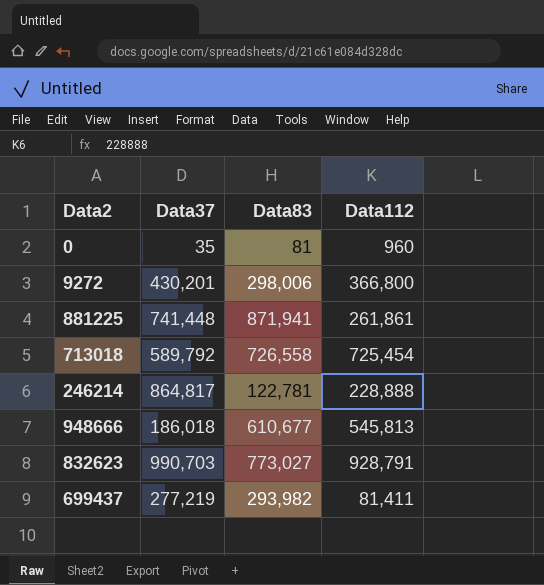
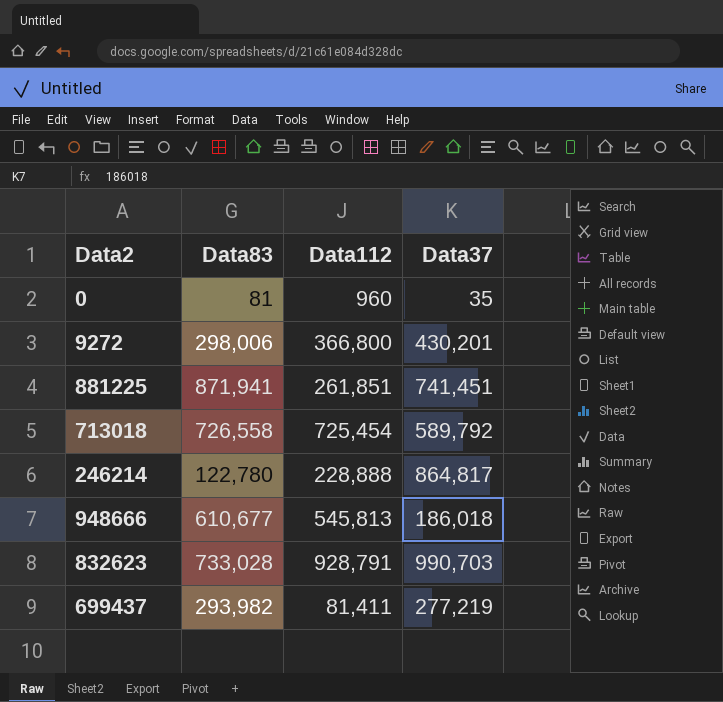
column Data37 | position: 2 -> 4
881225 | Data112: 261,861 -> 261,851
881225 | Data37: 741,448 -> 741,451
246214 | Data83: 122,781 -> 122,780
832623 | Data83: 773,027 -> 733,028

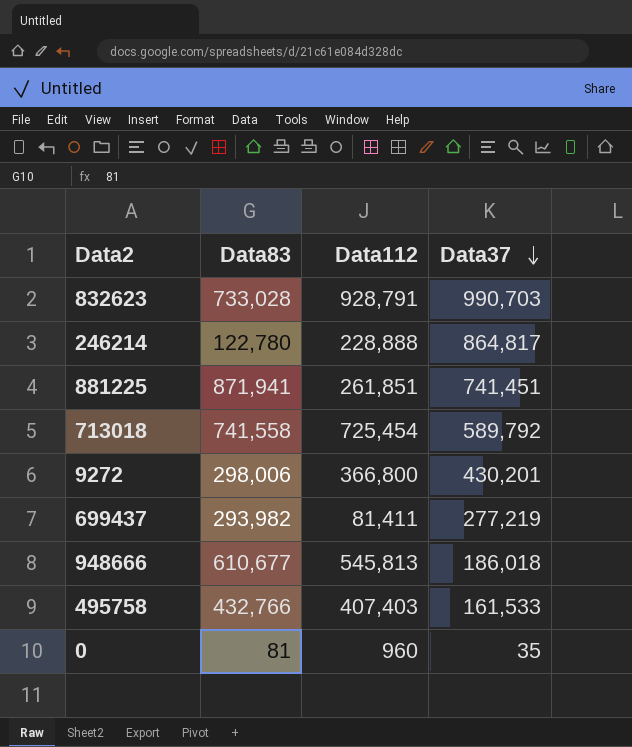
row order: none -> Data37 descending
713018 | Data83: 726,558 -> 741,558
row 495758: none -> 432,766 | 407,403 | 161,533

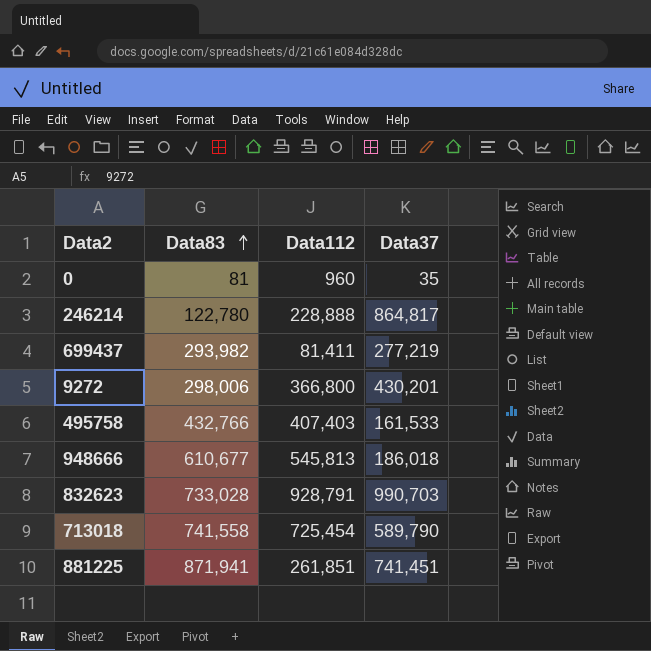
row order: Data37 descending -> Data83 ascending
713018 | Data37: 589,792 -> 589,790

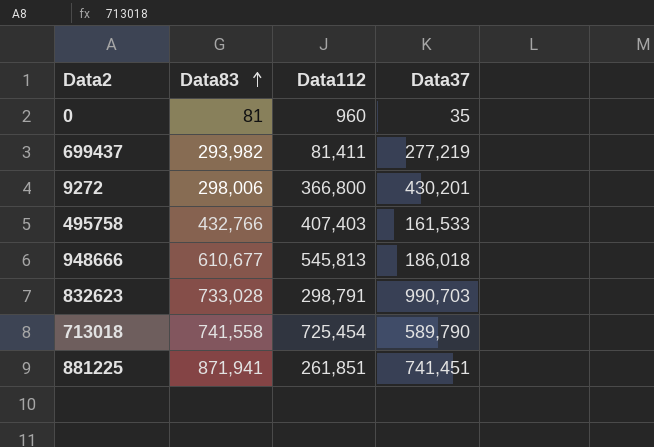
row 246214: 122,780 | 228,888 | 864,817 -> none
832623 | Data112: 928,791 -> 298,791

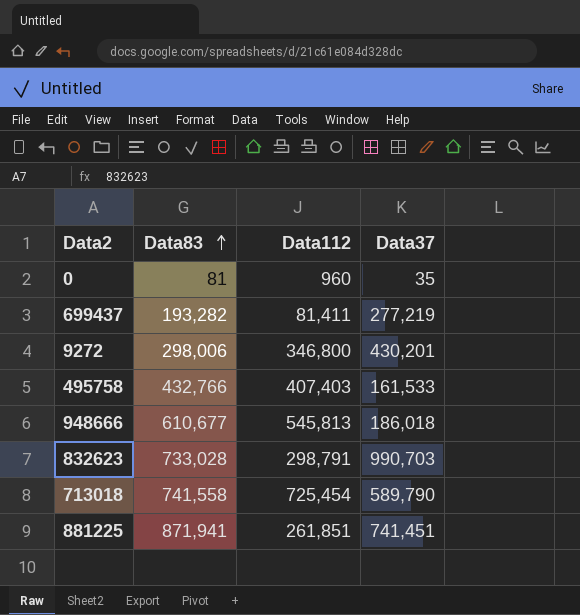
699437 | Data83: 293,982 -> 193,282
9272 | Data112: 366,800 -> 346,800

